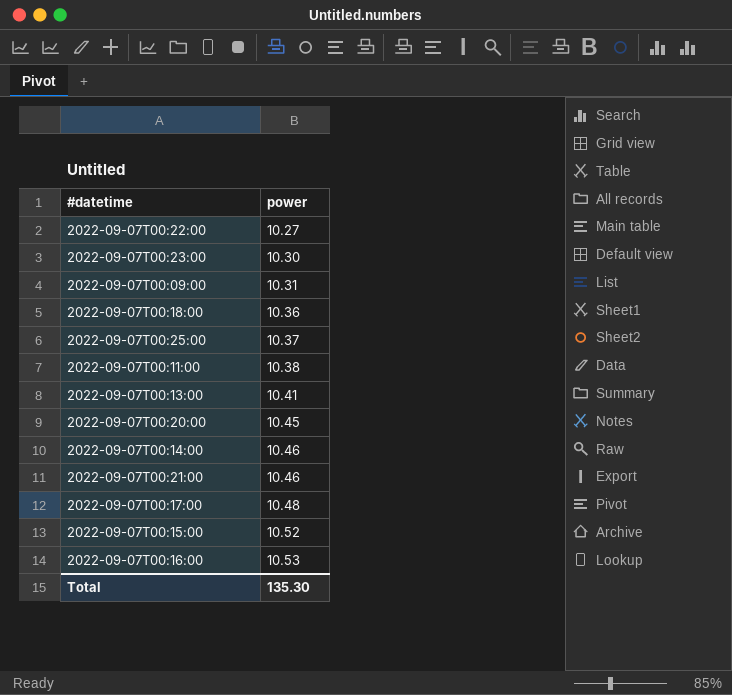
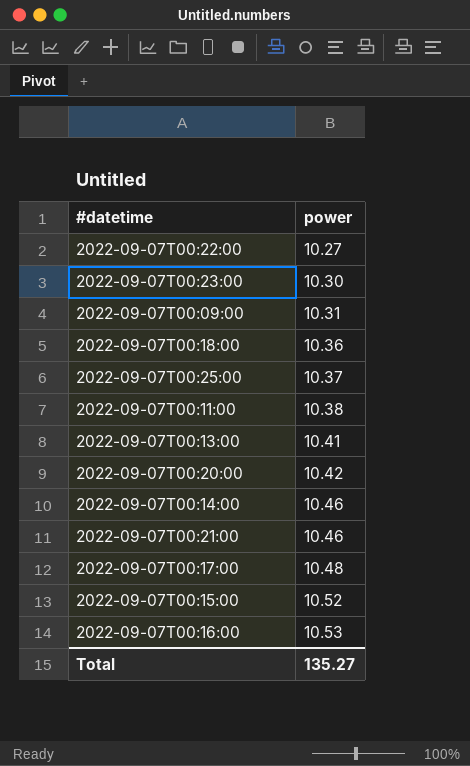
2022-09-07T00:20:00 | power: 10.45 -> 10.42
Total | power: 135.30 -> 135.27

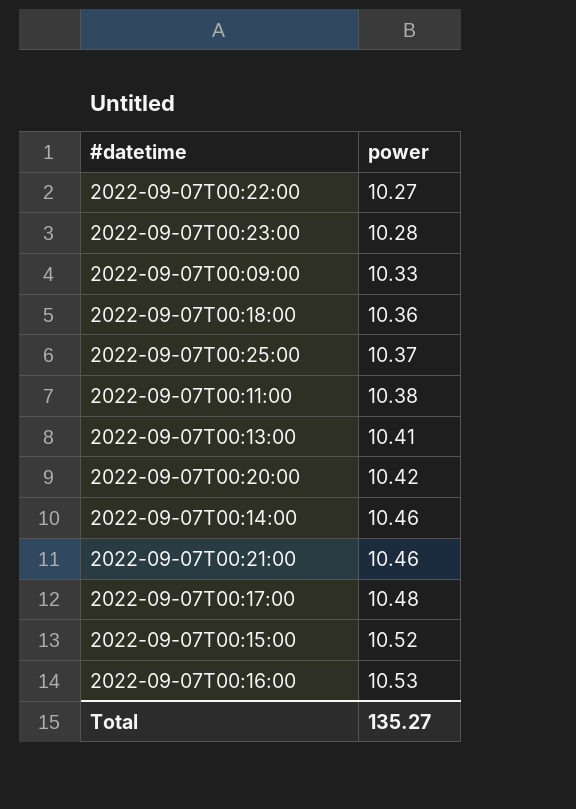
2022-09-07T00:23:00 | power: 10.30 -> 10.28
2022-09-07T00:09:00 | power: 10.31 -> 10.33

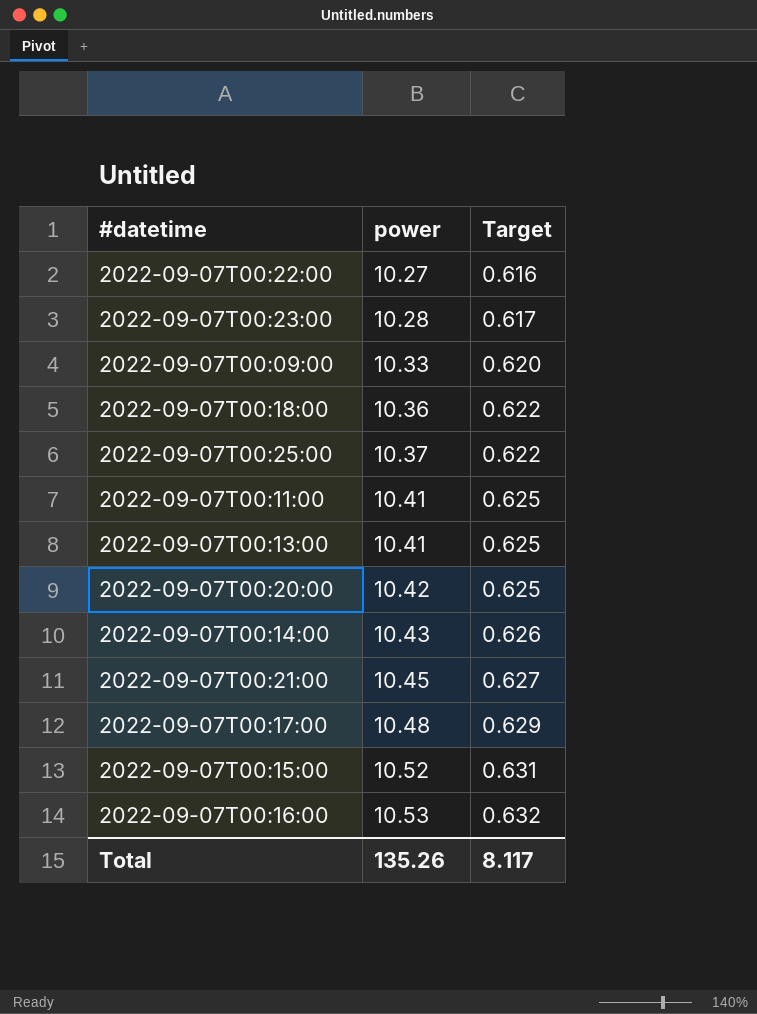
column Target | formula: none -> [power] * 0.06
2022-09-07T00:11:00 | power: 10.38 -> 10.41
2022-09-07T00:14:00 | power: 10.46 -> 10.43
2022-09-07T00:21:00 | power: 10.46 -> 10.45
Total | power: 135.27 -> 135.26

